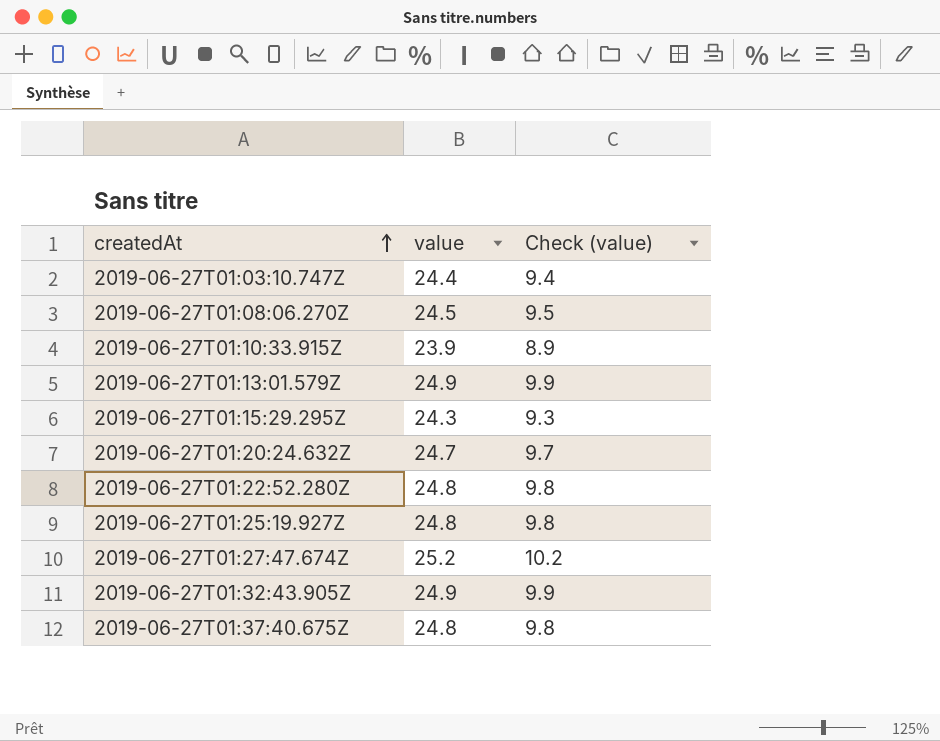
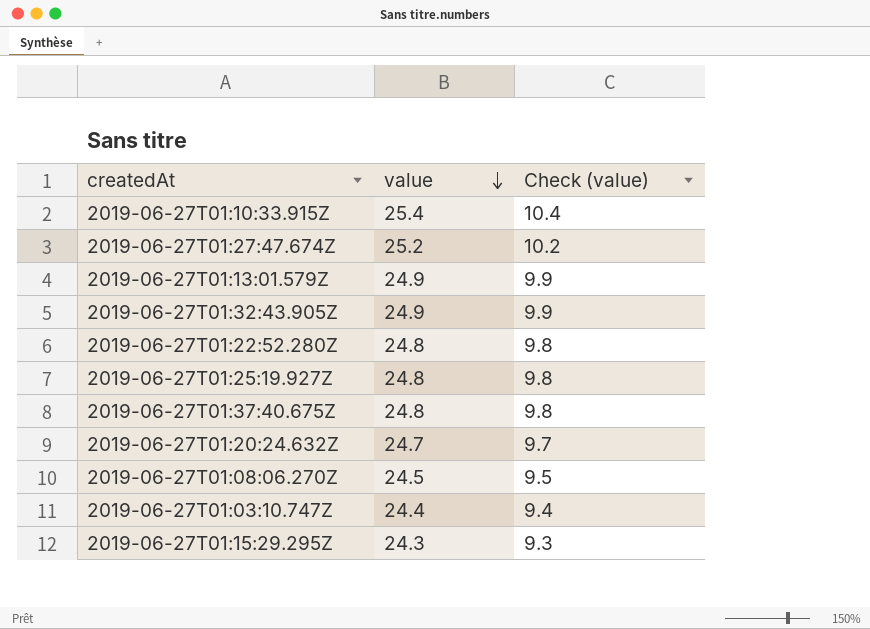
row order: createdAt ascending -> value descending
2019-06-27T01:10:33.915Z | value: 23.9 -> 25.4
2019-06-27T01:10:33.915Z | Check (value): 8.9 -> 10.4

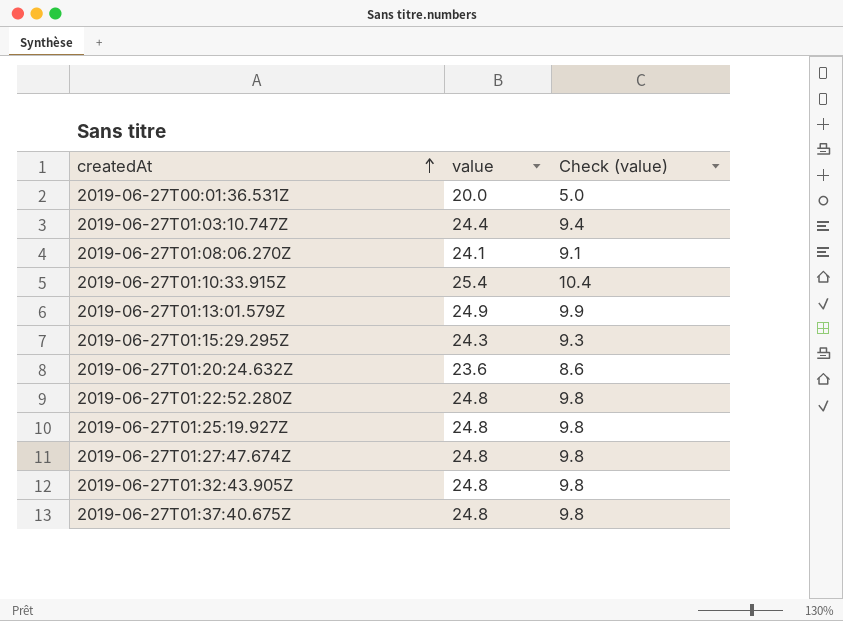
row order: value descending -> createdAt ascending
row 2019-06-27T00:01:36.531Z: none -> 20.0 | 5.0
2019-06-27T01:08:06.270Z | value: 24.5 -> 24.1
2019-06-27T01:08:06.270Z | Check (value): 9.5 -> 9.1
2019-06-27T01:20:24.632Z | value: 24.7 -> 23.6
2019-06-27T01:20:24.632Z | Check (value): 9.7 -> 8.6
2019-06-27T01:27:47.674Z | value: 25.2 -> 24.8
2019-06-27T01:27:47.674Z | Check (value): 10.2 -> 9.8
2019-06-27T01:32:43.905Z | value: 24.9 -> 24.8
2019-06-27T01:32:43.905Z | Check (value): 9.9 -> 9.8

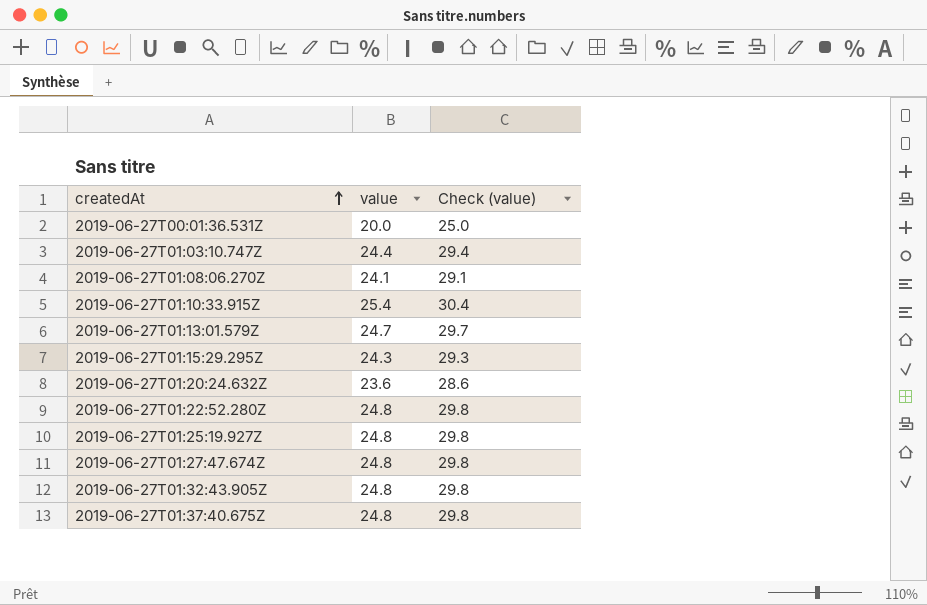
column Check (value) | formula: [value] - 15 -> [value] + 5
2019-06-27T01:13:01.579Z | value: 24.9 -> 24.7

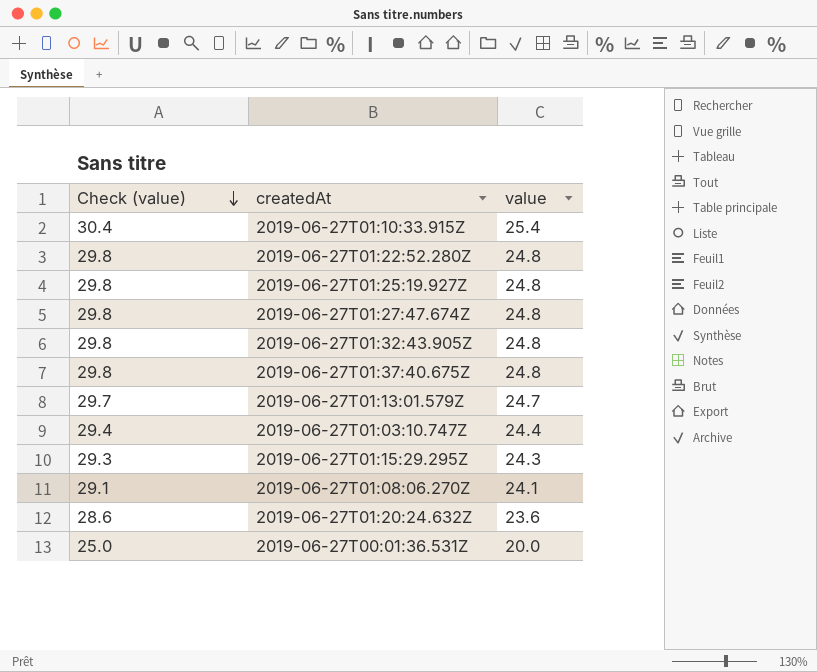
row order: createdAt ascending -> Check (value) descending
column Check (value) | position: 3 -> 1

